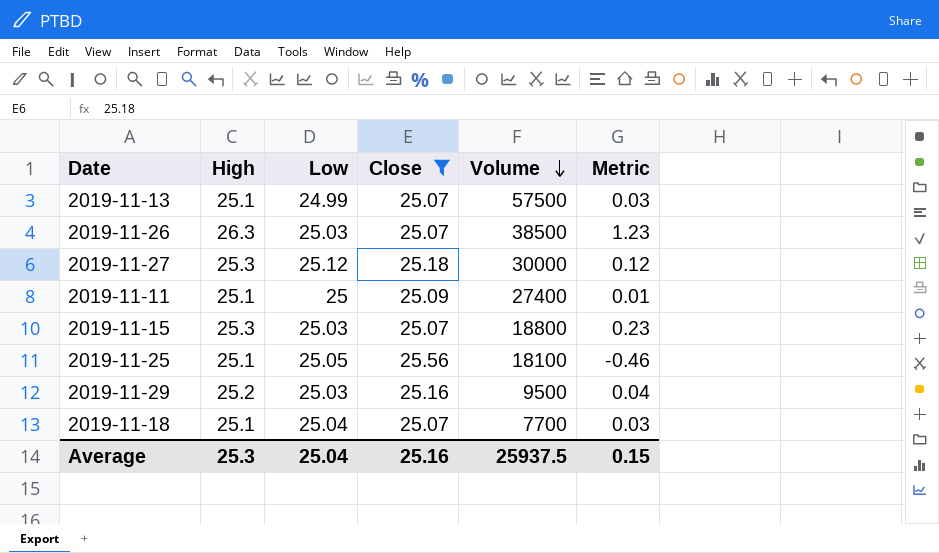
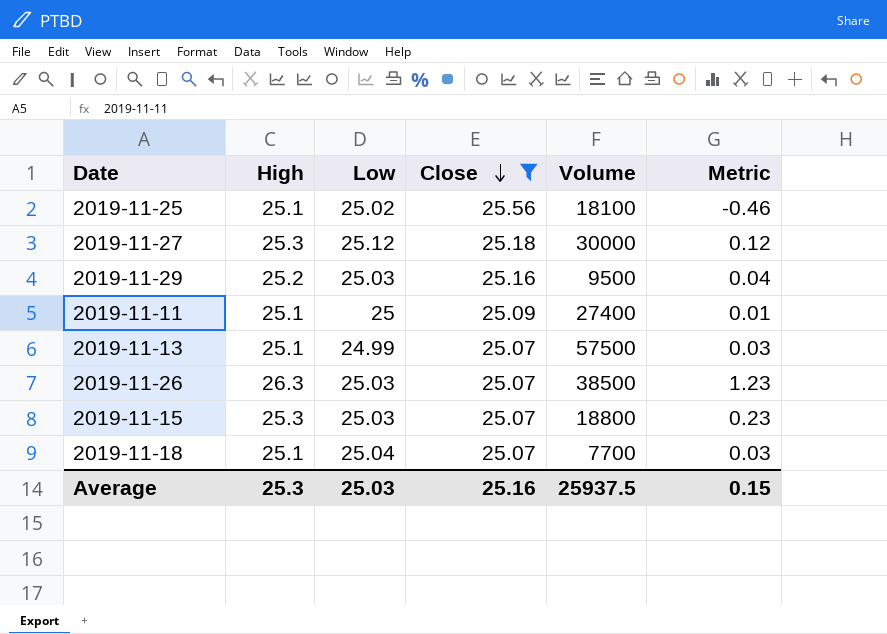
row order: Volume descending -> Close descending
2019-11-25 | Low: 25.05 -> 25.02
Average | Low: 25.04 -> 25.03

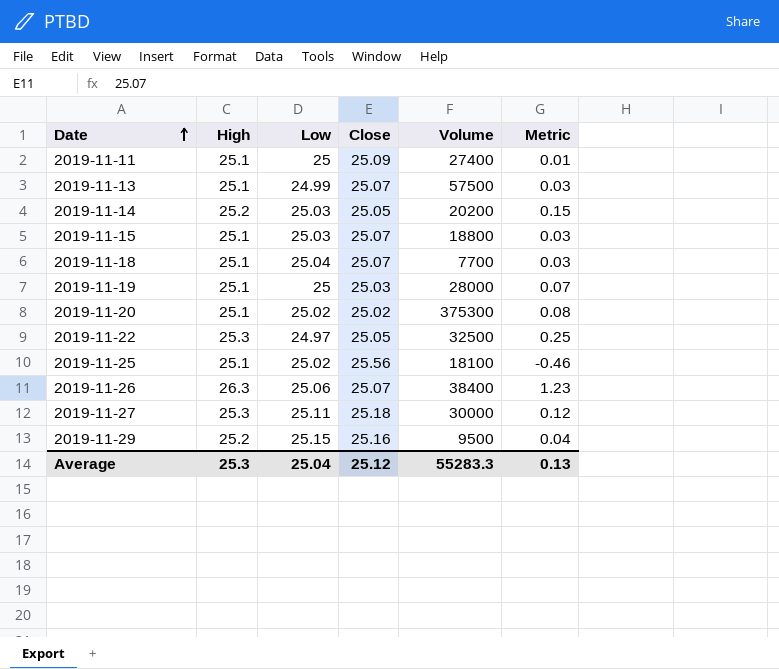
filter: Close >= 25.07 -> none
row order: Close descending -> Date ascending
2019-11-15 | High: 25.3 -> 25.1
2019-11-15 | Metric: 0.23 -> 0.03
2019-11-26 | Low: 25.03 -> 25.06
2019-11-26 | Volume: 38500 -> 38400
2019-11-27 | Low: 25.12 -> 25.11
2019-11-29 | Low: 25.03 -> 25.15
Average | Low: 25.03 -> 25.04
Average | Close: 25.16 -> 25.12
Average | Volume: 25937.5 -> 55283.3
Average | Metric: 0.15 -> 0.13

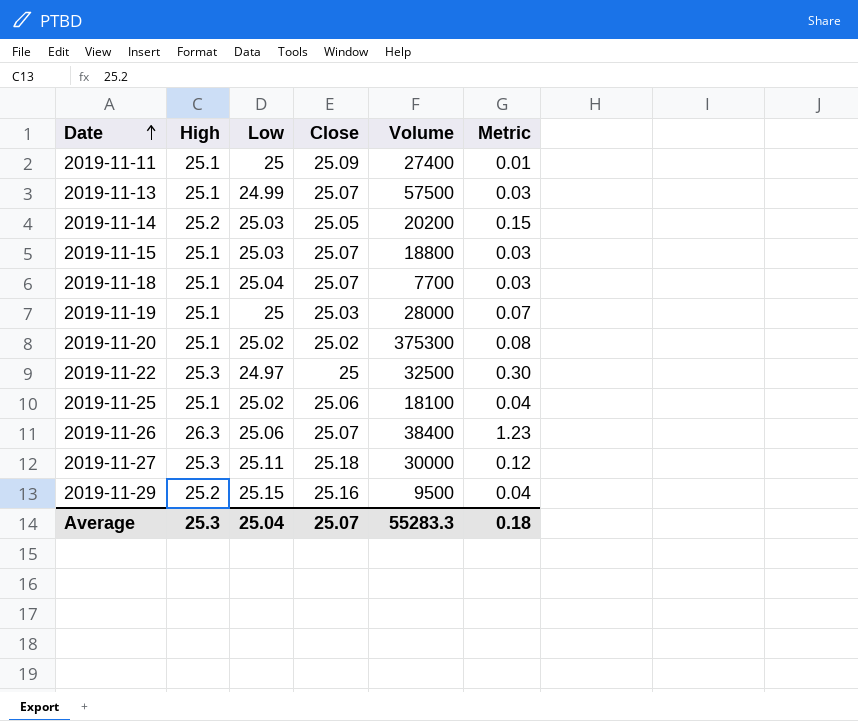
2019-11-22 | Close: 25.05 -> 25
2019-11-22 | Metric: 0.25 -> 0.30
2019-11-25 | Close: 25.56 -> 25.06
2019-11-25 | Metric: -0.46 -> 0.04
Average | Close: 25.12 -> 25.07
Average | Metric: 0.13 -> 0.18

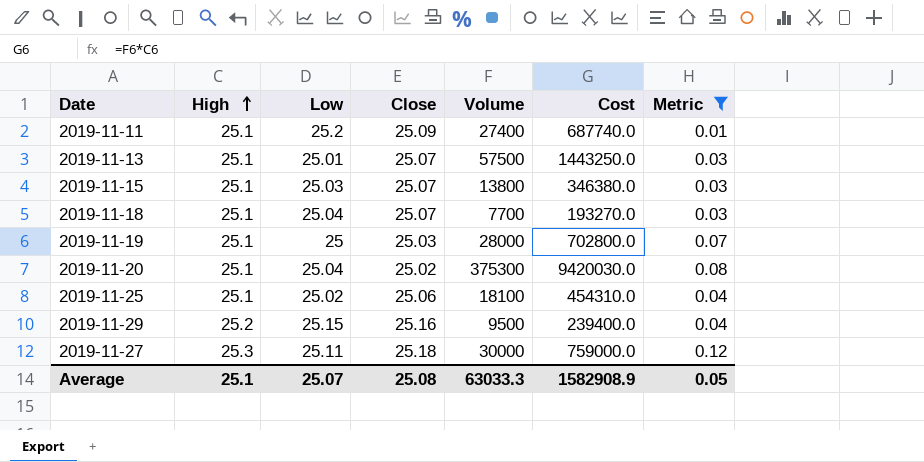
filter: none -> Metric <= 0.12
row order: Date ascending -> High ascending
column Cost | formula: none -> [High] * [Volume]
2019-11-11 | Low: 25 -> 25.2
2019-11-13 | Low: 24.99 -> 25.01
2019-11-15 | Volume: 18800 -> 13800
2019-11-20 | Low: 25.02 -> 25.04
Average | High: 25.3 -> 25.1
Average | Low: 25.04 -> 25.07
Average | Close: 25.07 -> 25.08
Average | Volume: 55283.3 -> 63033.3
Average | Metric: 0.18 -> 0.05

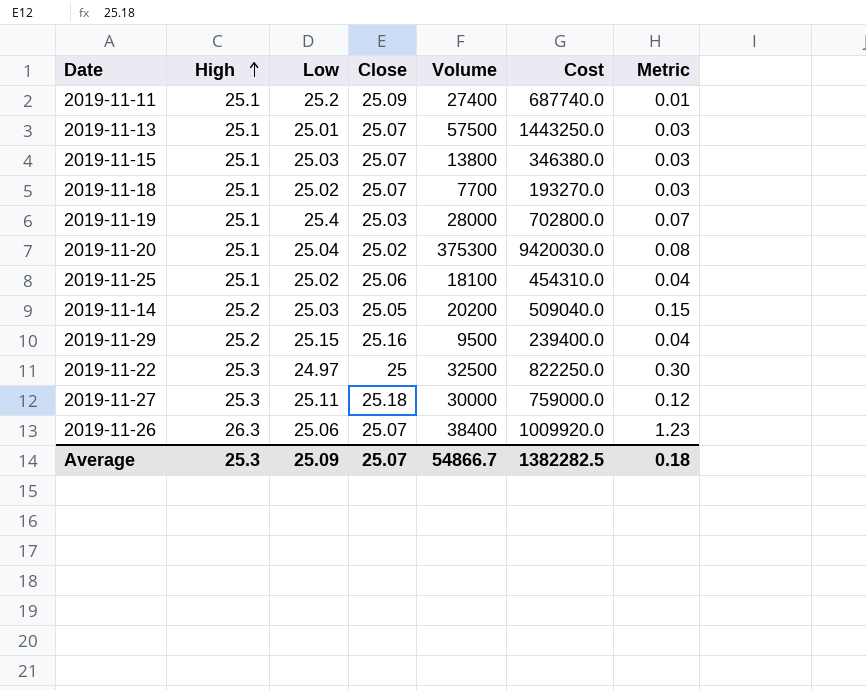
filter: Metric <= 0.12 -> none
2019-11-18 | Low: 25.04 -> 25.02
2019-11-19 | Low: 25 -> 25.4
Average | High: 25.1 -> 25.3
Average | Low: 25.07 -> 25.09
Average | Close: 25.08 -> 25.07
Average | Volume: 63033.3 -> 54866.7
Average | Cost: 1582908.9 -> 1382282.5
Average | Metric: 0.05 -> 0.18

